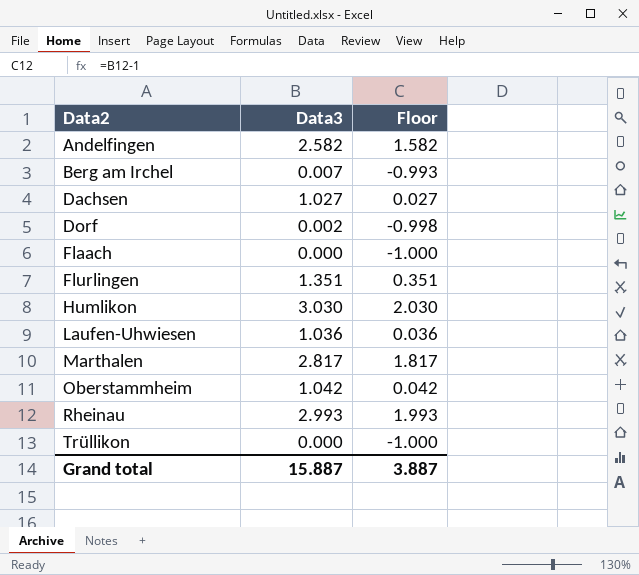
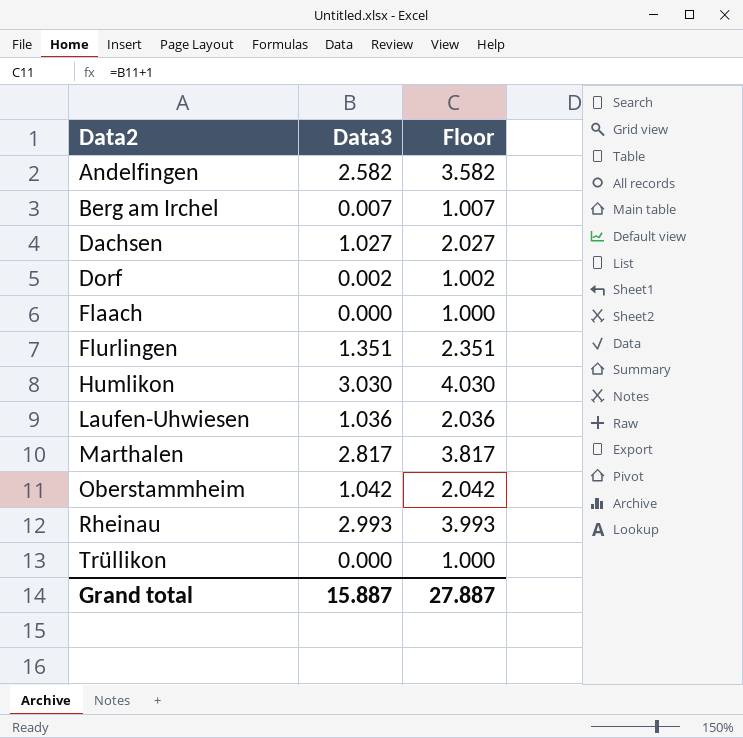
column Floor | formula: [Data3] - 1 -> [Data3] + 1
Grand total | Floor: 3.887 -> 27.887

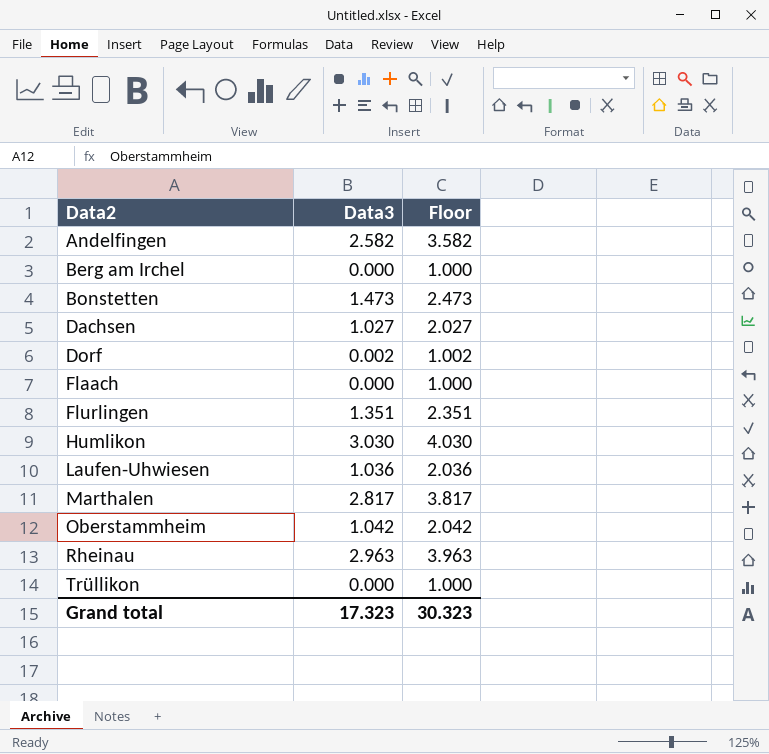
Berg am Irchel | Data3: 0.007 -> 0.000
Berg am Irchel | Floor: 1.007 -> 1.000
row Bonstetten: none -> 1.473 | 2.473
Rheinau | Data3: 2.993 -> 2.963
Rheinau | Floor: 3.993 -> 3.963
Grand total | Data3: 15.887 -> 17.323
Grand total | Floor: 27.887 -> 30.323

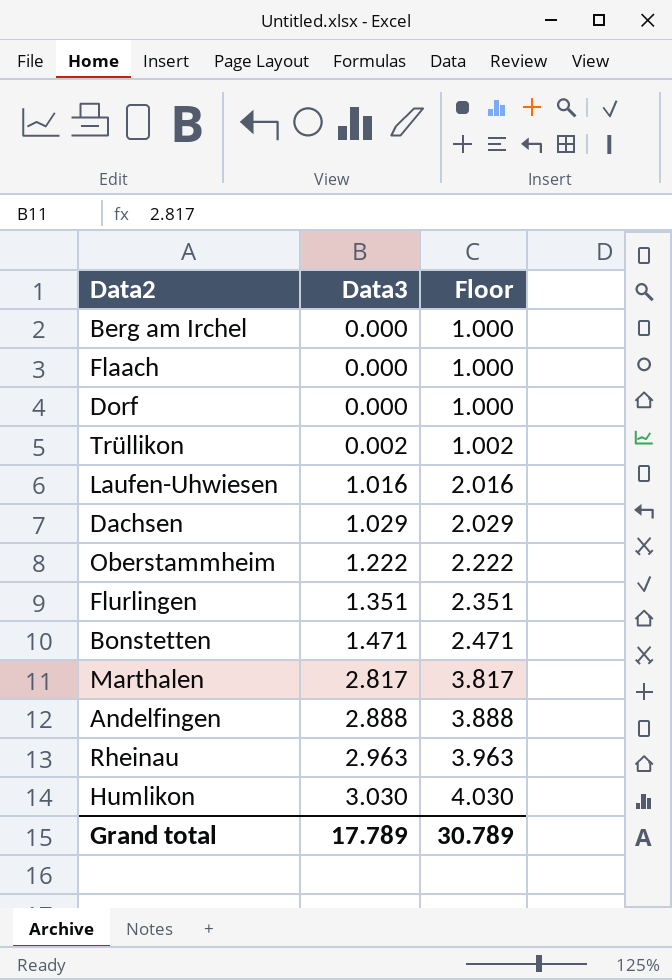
row order: Data2 ascending -> Data3 ascending
Dorf | Data3: 0.002 -> 0.000
Dorf | Floor: 1.002 -> 1.000
Trüllikon | Data3: 0.000 -> 0.002
Trüllikon | Floor: 1.000 -> 1.002
Laufen-Uhwiesen | Data3: 1.036 -> 1.016
Laufen-Uhwiesen | Floor: 2.036 -> 2.016
Dachsen | Data3: 1.027 -> 1.029
Dachsen | Floor: 2.027 -> 2.029
Oberstammheim | Data3: 1.042 -> 1.222
Oberstammheim | Floor: 2.042 -> 2.222
Bonstetten | Data3: 1.473 -> 1.471
Bonstetten | Floor: 2.473 -> 2.471
Andelfingen | Data3: 2.582 -> 2.888
Andelfingen | Floor: 3.582 -> 3.888
Grand total | Data3: 17.323 -> 17.789
Grand total | Floor: 30.323 -> 30.789

